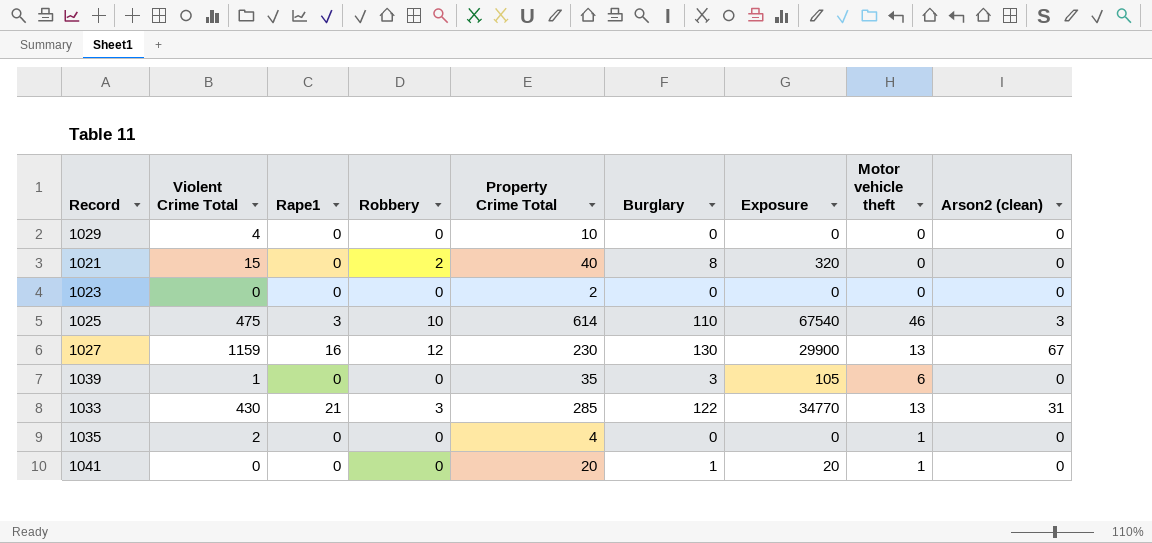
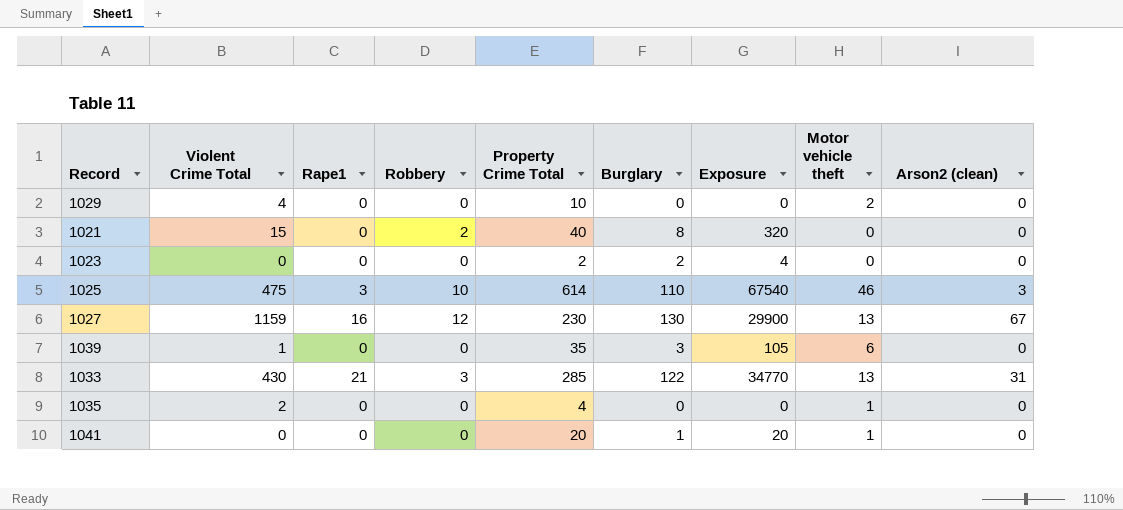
1029 | Motor vehicle theft: 0 -> 2
1023 | Burglary: 0 -> 2
1023 | Exposure: 0 -> 4

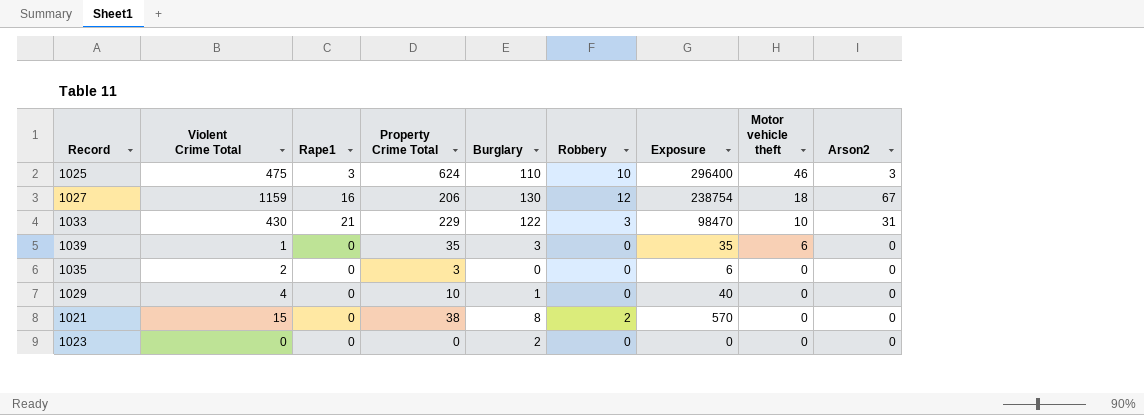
row order: none -> Motor vehicle theft descending
column Robbery | position: 4 -> 6
column Exposure | formula: [Property Crime Total] * [Burglary] -> [Violent Crime Total] * [Property Crime Total]
column name: Arson2 (clean) -> Arson2
row 1041: 0 | 0 | 0 | 20 | 1 | 20 | 1 | 0 -> none
1025 | Property Crime Total: 614 -> 624
1027 | Property Crime Total: 230 -> 206
1027 | Motor vehicle theft: 13 -> 18
1033 | Property Crime Total: 285 -> 229
1033 | Motor vehicle theft: 13 -> 10
1035 | Property Crime Total: 4 -> 3
1035 | Motor vehicle theft: 1 -> 0
1029 | Burglary: 0 -> 1
1029 | Motor vehicle theft: 2 -> 0
1021 | Property Crime Total: 40 -> 38
1023 | Property Crime Total: 2 -> 0

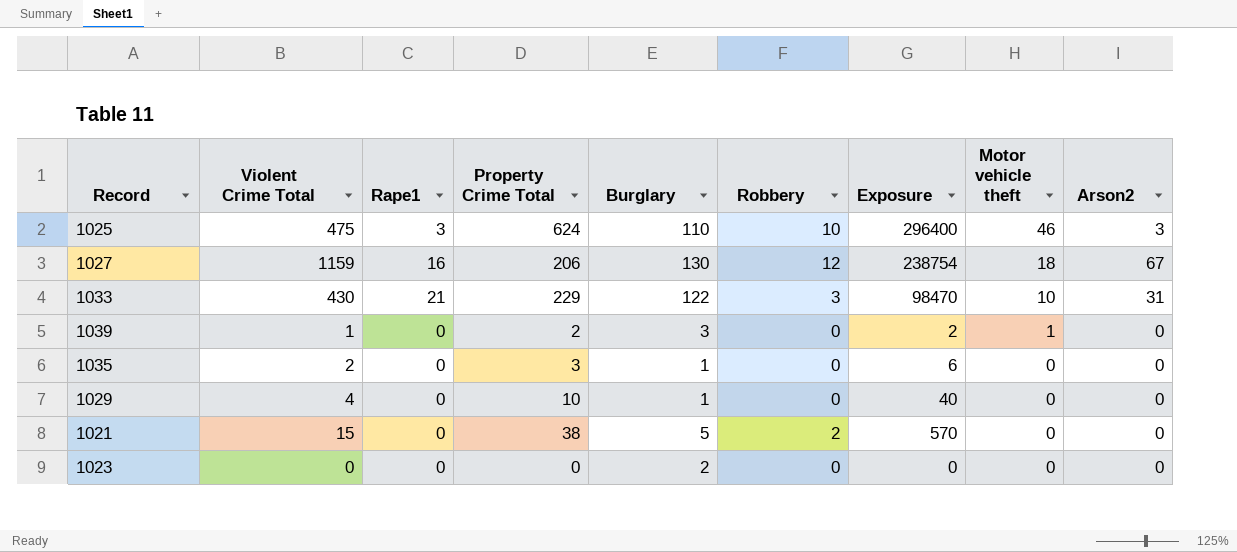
1039 | Property Crime Total: 35 -> 2
1039 | Exposure: 35 -> 2
1039 | Motor vehicle theft: 6 -> 1
1035 | Burglary: 0 -> 1
1021 | Burglary: 8 -> 5

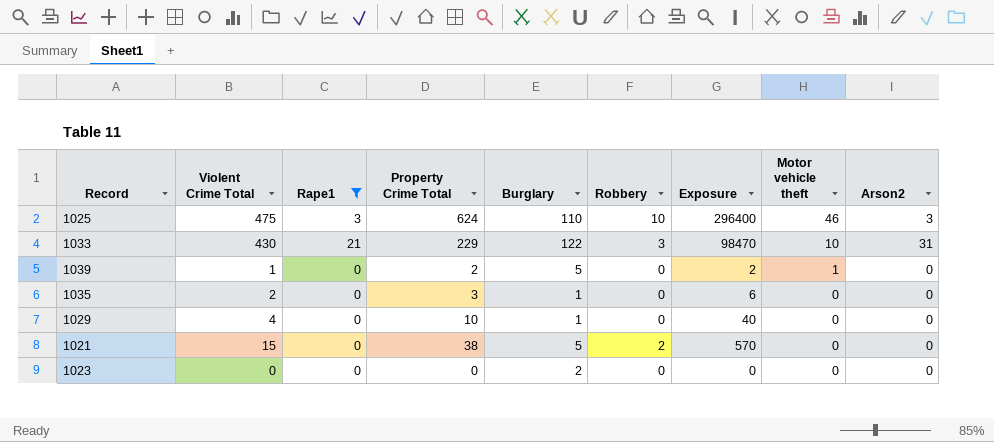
filter: none -> Rape1 != 16
1039 | Burglary: 3 -> 5

